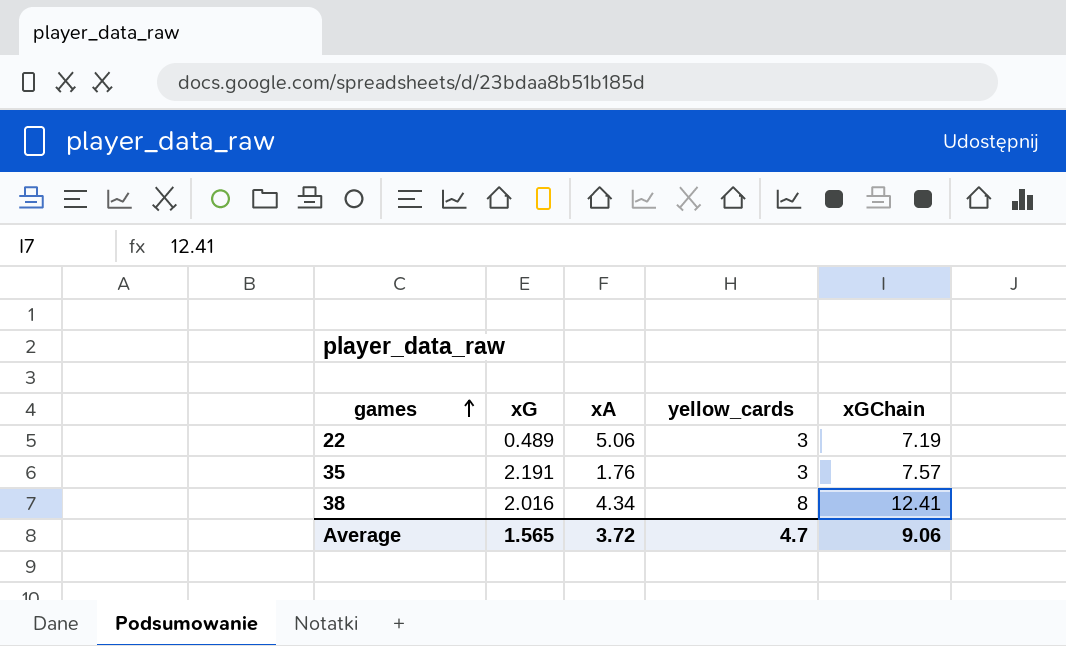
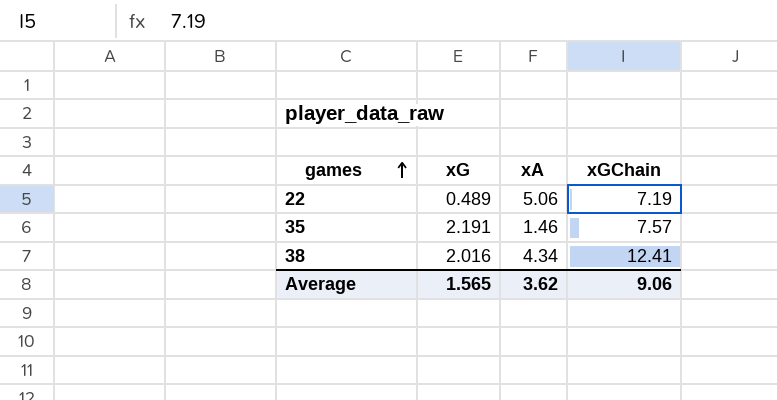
column yellow_cards | position: 4 -> none
35 | xA: 1.76 -> 1.46
Average | xA: 3.72 -> 3.62

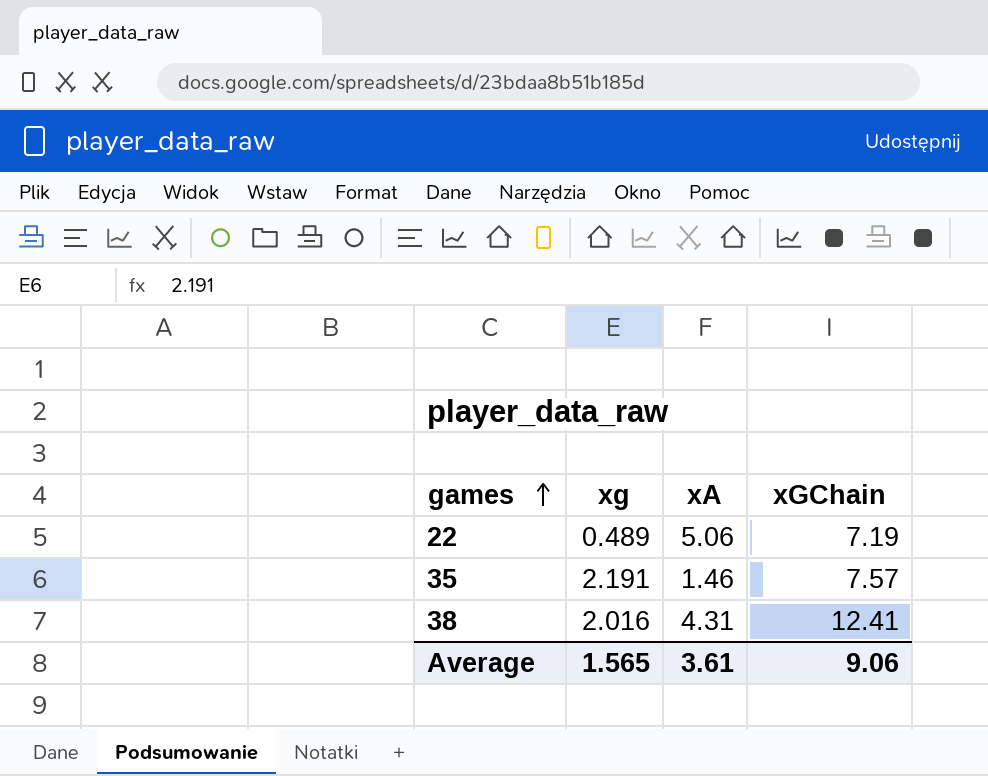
column name: xG -> xg
38 | xA: 4.34 -> 4.31
Average | xA: 3.62 -> 3.61

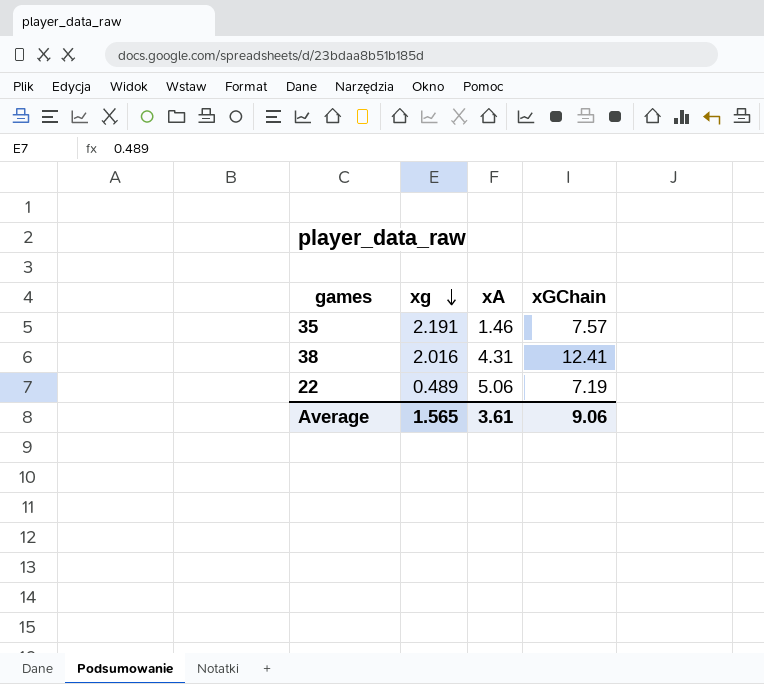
row order: games ascending -> xg descending

